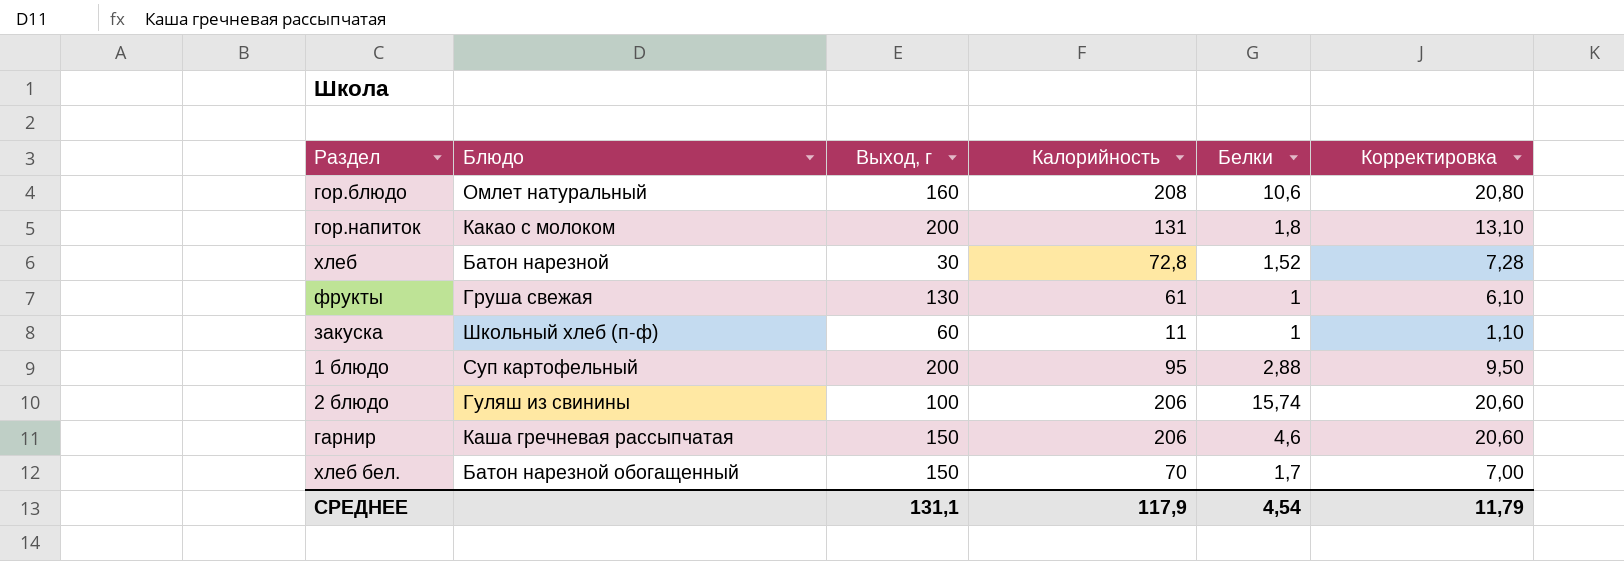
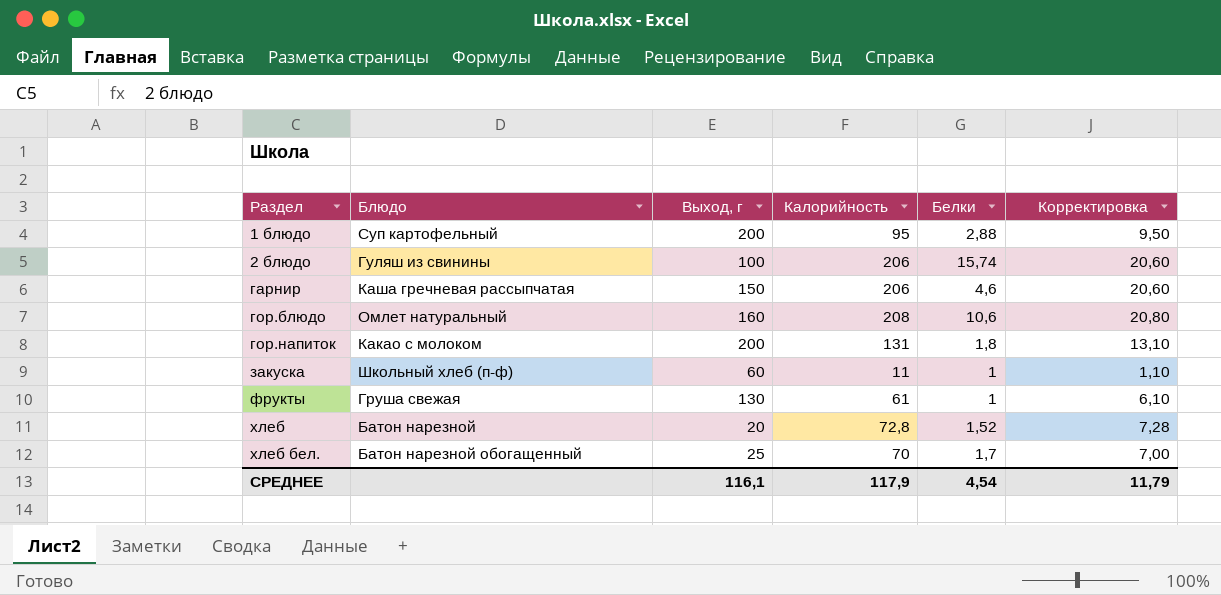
row order: none -> Раздел ascending
хлеб | Выход, г: 30 -> 20
хлеб бел. | Выход, г: 150 -> 25
СРЕДНЕЕ | Выход, г: 131,1 -> 116,1

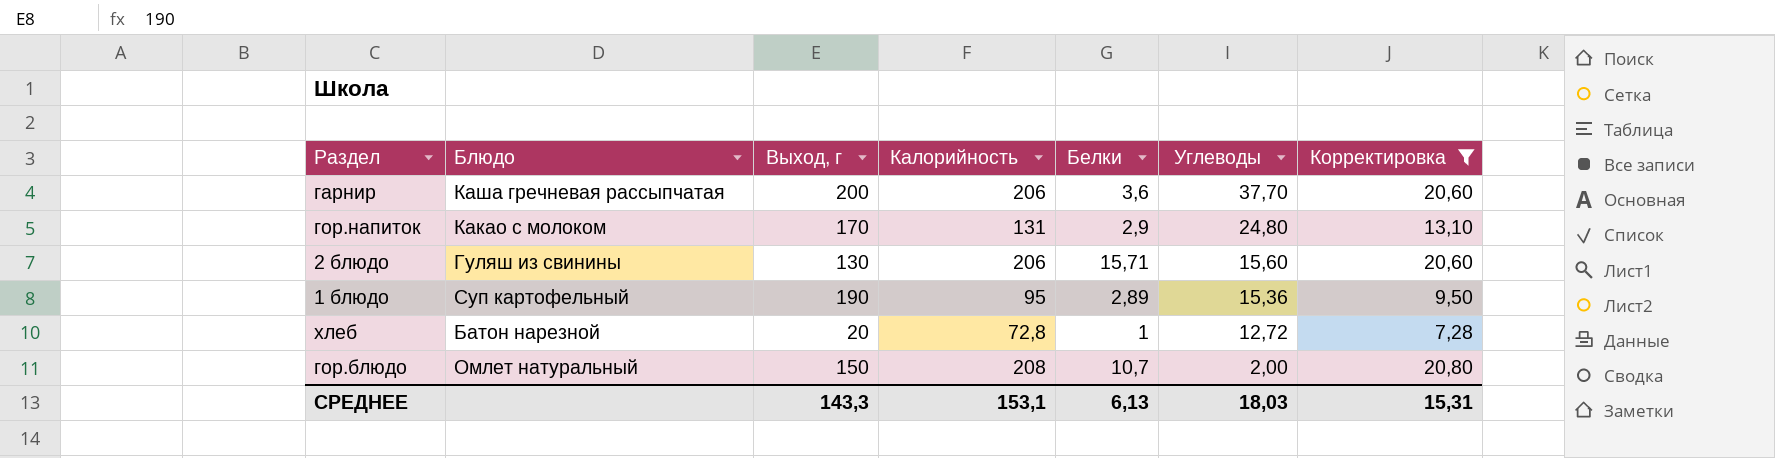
filter: none -> Корректировка >= 7,28
row order: Раздел ascending -> Углеводы descending
column Углеводы | position: none -> 6
гарнир | Выход, г: 150 -> 200
гарнир | Белки: 4,6 -> 3,6
гор.напиток | Выход, г: 200 -> 170
гор.напиток | Белки: 1,8 -> 2,9
2 блюдо | Выход, г: 100 -> 130
2 блюдо | Белки: 15,74 -> 15,71
1 блюдо | Выход, г: 200 -> 190
1 блюдо | Белки: 2,88 -> 2,89
хлеб | Белки: 1,52 -> 1
гор.блюдо | Выход, г: 160 -> 150
гор.блюдо | Белки: 10,6 -> 10,7
СРЕДНЕЕ | Выход, г: 116,1 -> 143,3
СРЕДНЕЕ | Калорийность: 117,9 -> 153,1
СРЕДНЕЕ | Белки: 4,54 -> 6,13
СРЕДНЕЕ | Корректировка: 11,79 -> 15,31

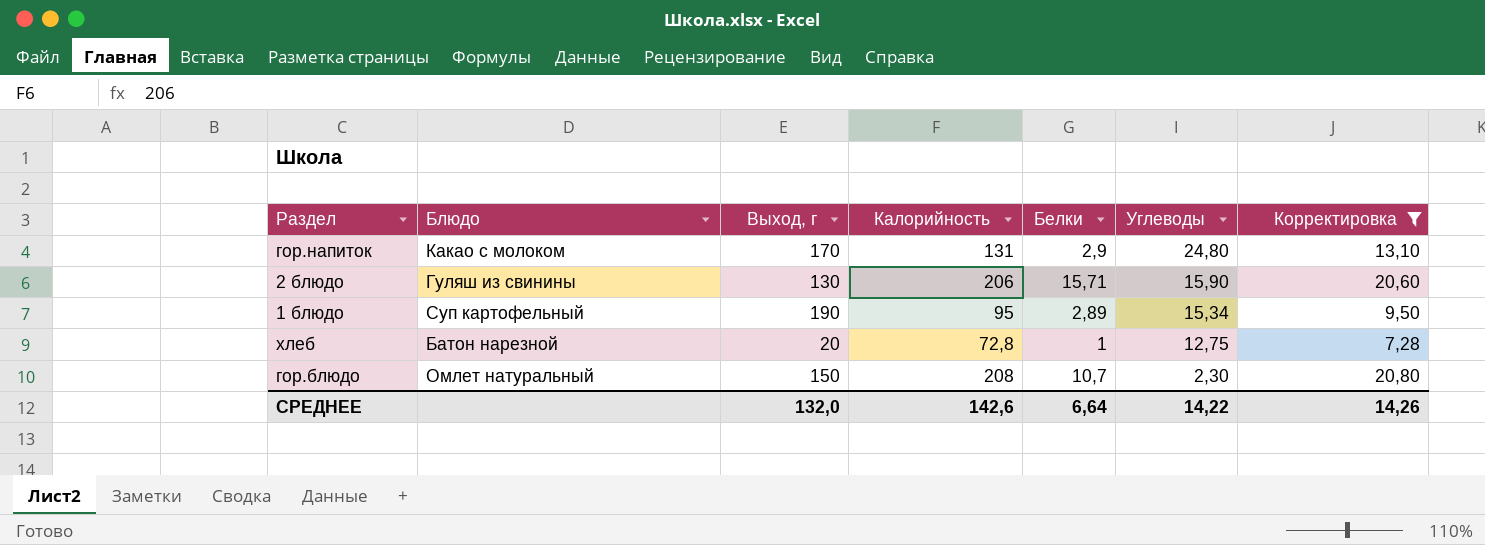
row гарнир: Каша гречневая рассыпчатая | 200 | 206 | 3,6 | 37,70 | 20,60 -> none
2 блюдо | Углеводы: 15,60 -> 15,90
1 блюдо | Углеводы: 15,36 -> 15,34
хлеб | Углеводы: 12,72 -> 12,75
гор.блюдо | Углеводы: 2,00 -> 2,30
СРЕДНЕЕ | Выход, г: 143,3 -> 132,0
СРЕДНЕЕ | Калорийность: 153,1 -> 142,6
СРЕДНЕЕ | Белки: 6,13 -> 6,64
СРЕДНЕЕ | Углеводы: 18,03 -> 14,22
СРЕДНЕЕ | Корректировка: 15,31 -> 14,26

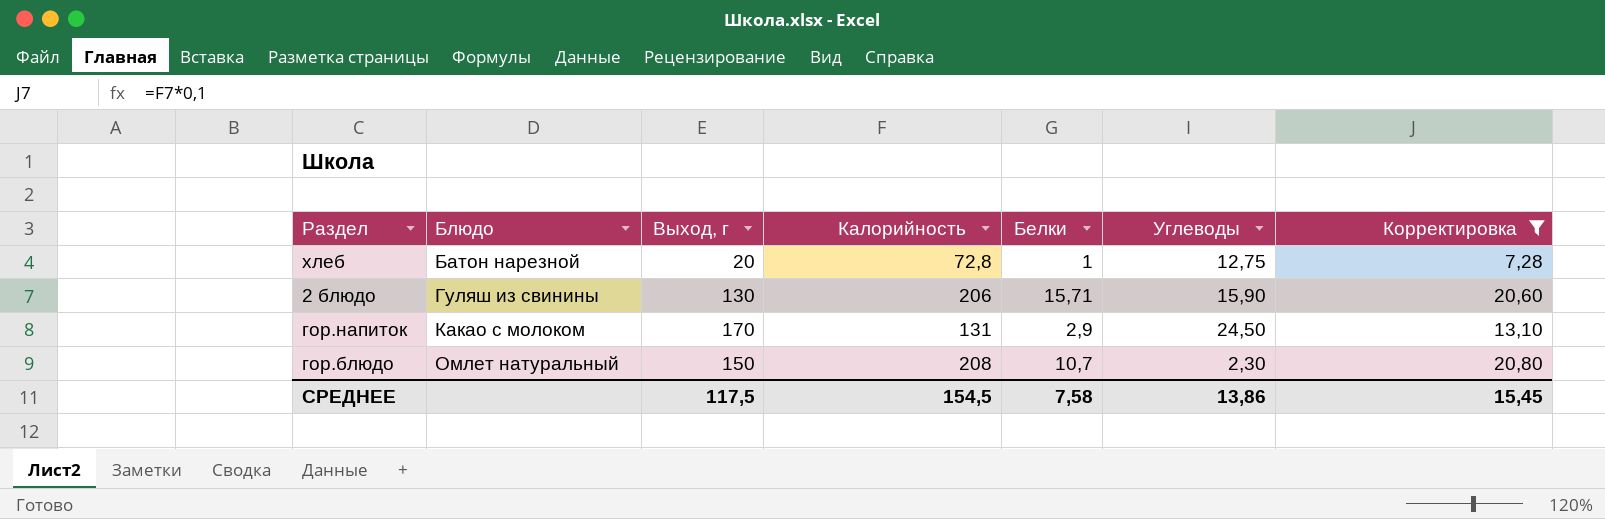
row order: Углеводы descending -> Блюдо ascending
row 1 блюдо: Суп картофельный | 190 | 95 | 2,89 | 15,34 | 9,50 -> none
гор.напиток | Углеводы: 24,80 -> 24,50
СРЕДНЕЕ | Выход, г: 132,0 -> 117,5
СРЕДНЕЕ | Калорийность: 142,6 -> 154,5
СРЕДНЕЕ | Белки: 6,64 -> 7,58
СРЕДНЕЕ | Углеводы: 14,22 -> 13,86
СРЕДНЕЕ | Корректировка: 14,26 -> 15,45

